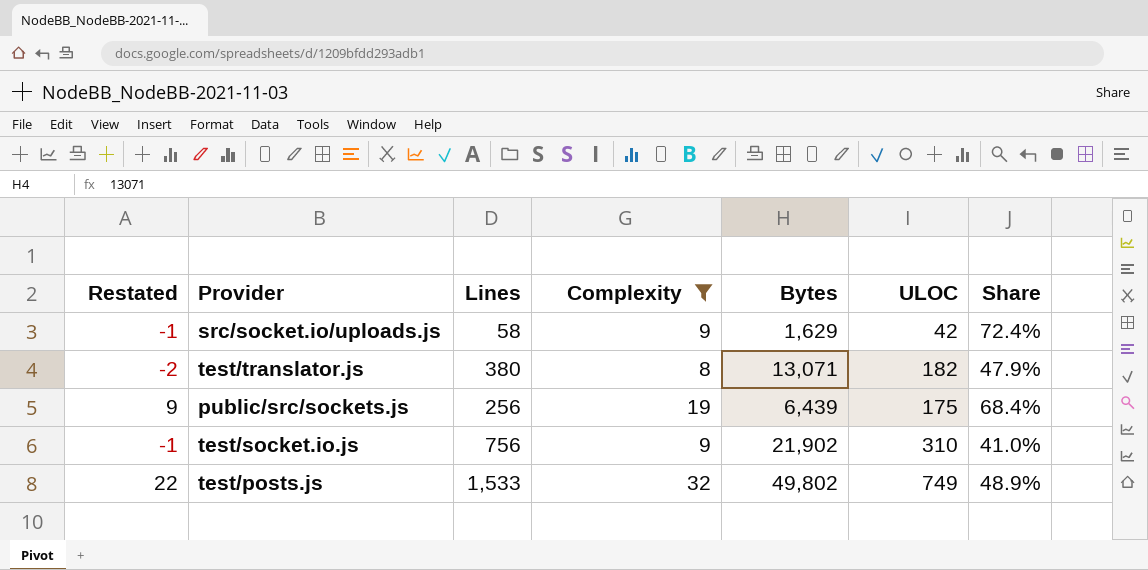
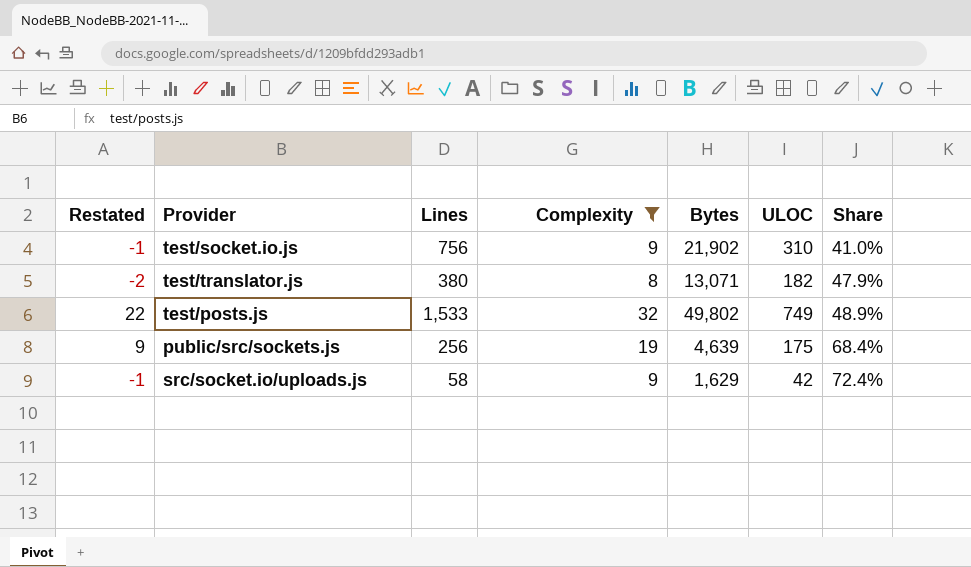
row order: none -> Share ascending
public/src/sockets.js | Bytes: 6,439 -> 4,639

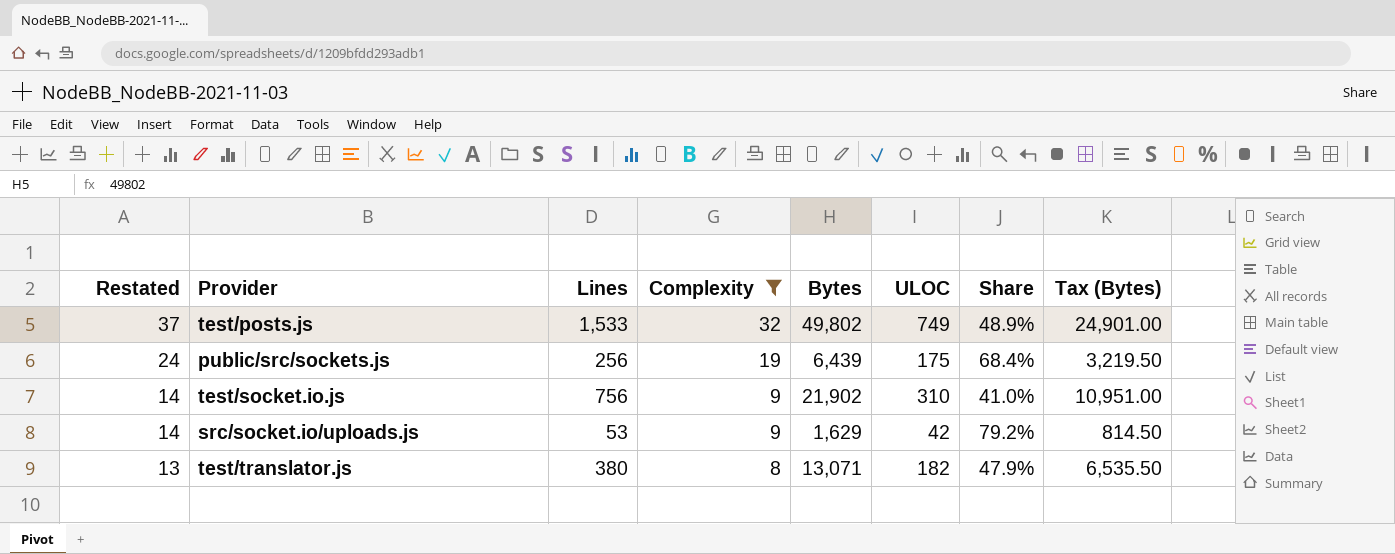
row order: Share ascending -> Restated descending
column Restated | formula: [Complexity] - 10 -> [Complexity] + 5
column Tax (Bytes) | formula: none -> [Bytes] * 0.5
public/src/sockets.js | Bytes: 4,639 -> 6,439
src/socket.io/uploads.js | Lines: 58 -> 53
src/socket.io/uploads.js | Share: 72.4% -> 79.2%

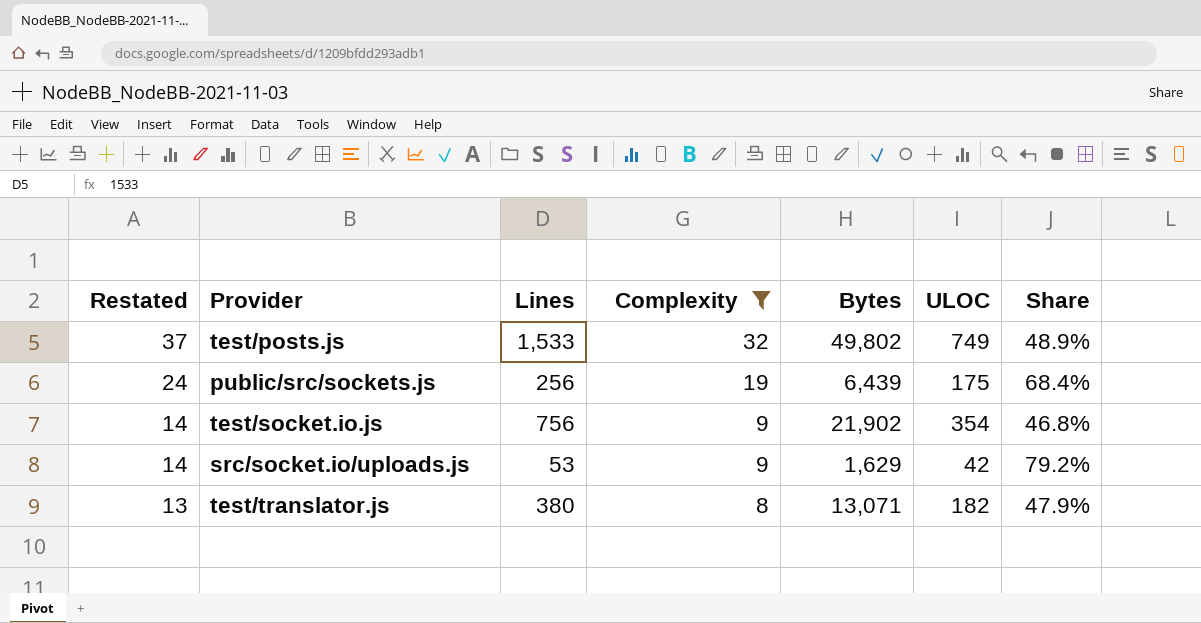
column Tax (Bytes) | formula: [Bytes] * 0.5 -> none
test/socket.io.js | ULOC: 310 -> 354
test/socket.io.js | Share: 41.0% -> 46.8%

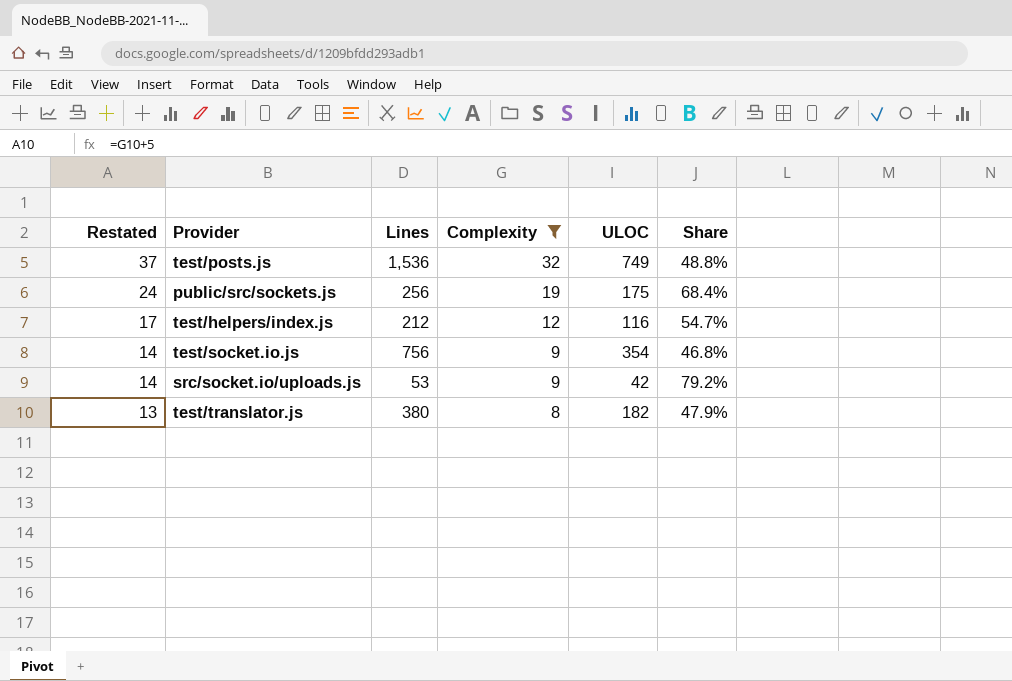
column Bytes | position: 5 -> none
test/posts.js | Lines: 1,533 -> 1,536
test/posts.js | Share: 48.9% -> 48.8%
row test/helpers/index.js: none -> 17 | 212 | 12 | 116 | 54.7%

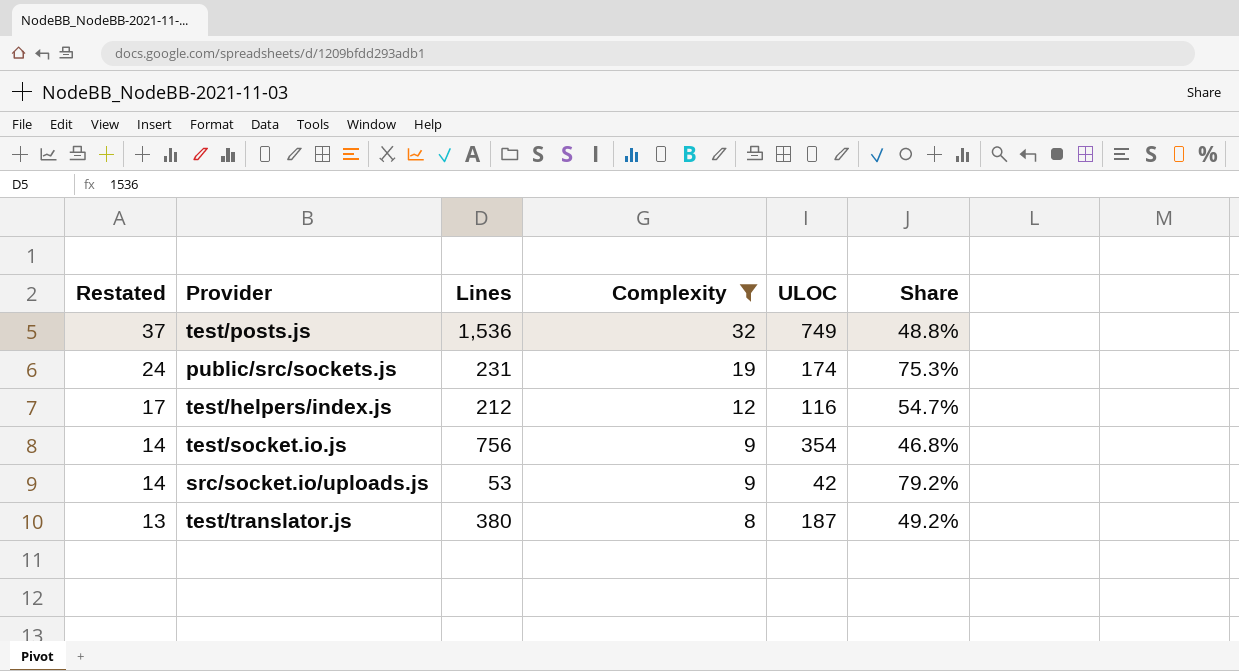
public/src/sockets.js | Lines: 256 -> 231
public/src/sockets.js | ULOC: 175 -> 174
public/src/sockets.js | Share: 68.4% -> 75.3%
test/translator.js | ULOC: 182 -> 187
test/translator.js | Share: 47.9% -> 49.2%

